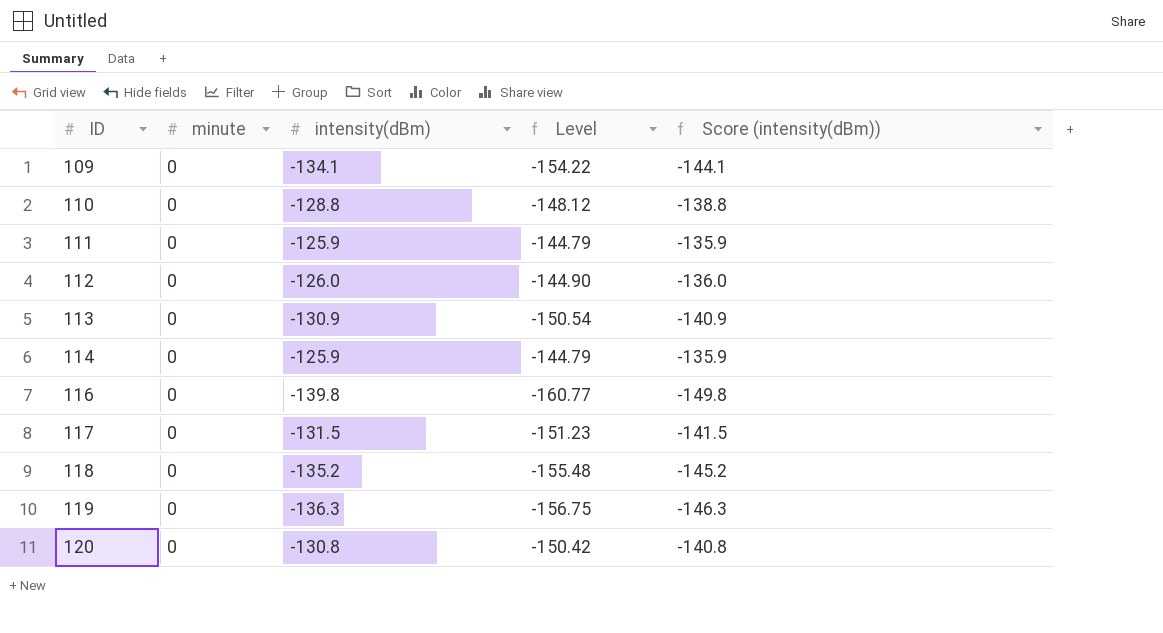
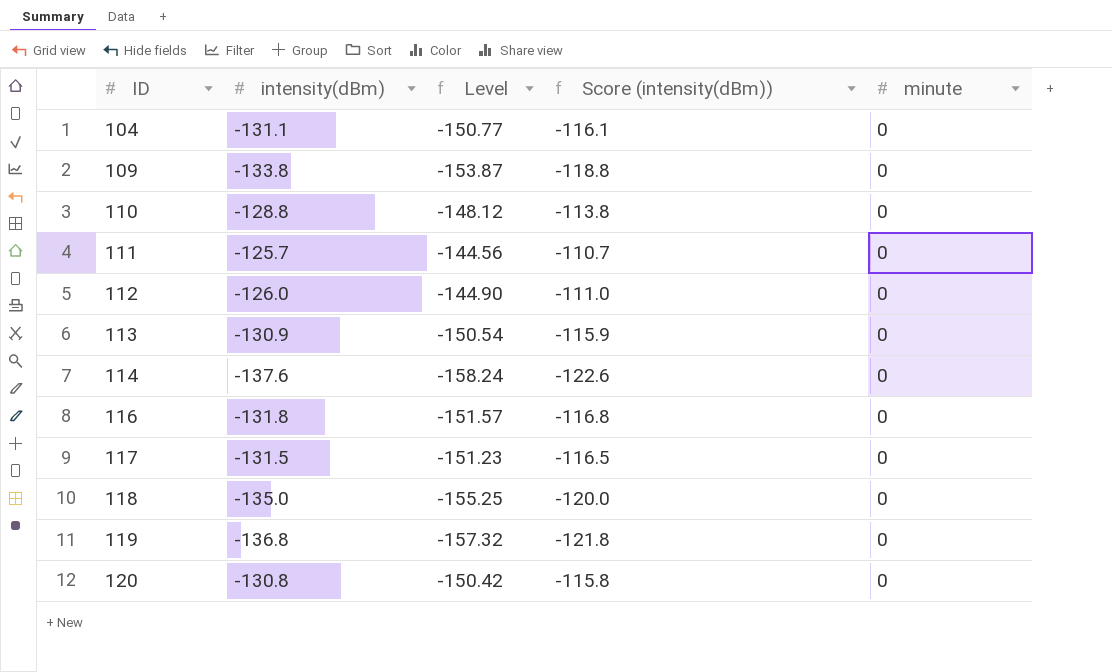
column Score (intensity(dBm)) | formula: [intensity(dBm)] - 10 -> [intensity(dBm)] + 15
column minute | position: 2 -> 5
row 104: none -> -131.1 | -150.77 | -116.1 | 0
109 | intensity(dBm): -134.1 -> -133.8
109 | Level: -154.22 -> -153.87
111 | intensity(dBm): -125.9 -> -125.7
111 | Level: -144.79 -> -144.56
114 | intensity(dBm): -125.9 -> -137.6
114 | Level: -144.79 -> -158.24
116 | intensity(dBm): -139.8 -> -131.8
116 | Level: -160.77 -> -151.57
118 | intensity(dBm): -135.2 -> -135.0
118 | Level: -155.48 -> -155.25
119 | intensity(dBm): -136.3 -> -136.8
119 | Level: -156.75 -> -157.32

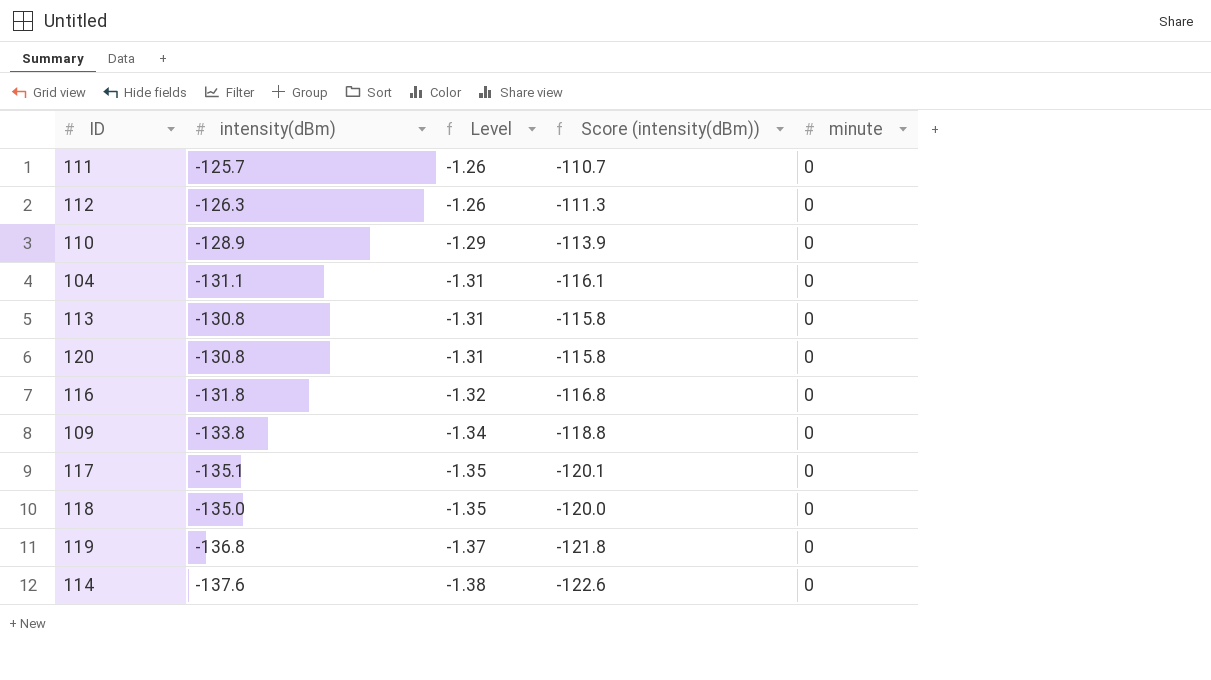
row order: ID ascending -> Level descending
column Level | formula: [intensity(dBm)] * 1.15 -> [intensity(dBm)] * 0.01
112 | intensity(dBm): -126.0 -> -126.3
112 | Score (intensity(dBm)): -111.0 -> -111.3
110 | intensity(dBm): -128.8 -> -128.9
110 | Score (intensity(dBm)): -113.8 -> -113.9
113 | intensity(dBm): -130.9 -> -130.8
113 | Score (intensity(dBm)): -115.9 -> -115.8
117 | intensity(dBm): -131.5 -> -135.1
117 | Score (intensity(dBm)): -116.5 -> -120.1

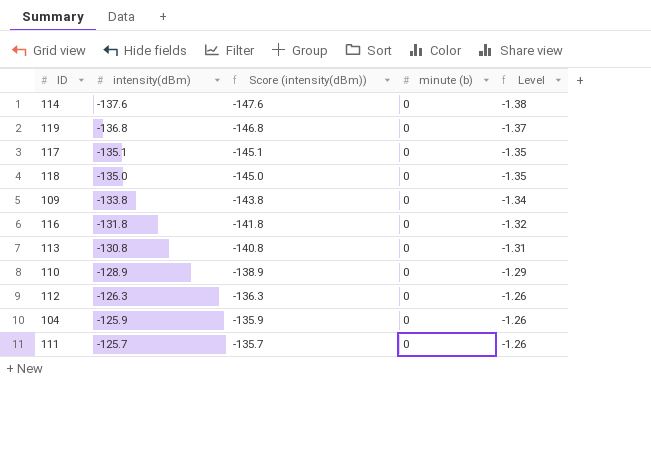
row order: Level descending -> intensity(dBm) ascending
column Score (intensity(dBm)) | formula: [intensity(dBm)] + 15 -> [intensity(dBm)] - 10
column name: minute -> minute (b)
column Level | position: 3 -> 5
row 120: -130.8 | -1.31 | -115.8 | 0 -> none
104 | intensity(dBm): -131.1 -> -125.9
104 | Level: -1.31 -> -1.26

